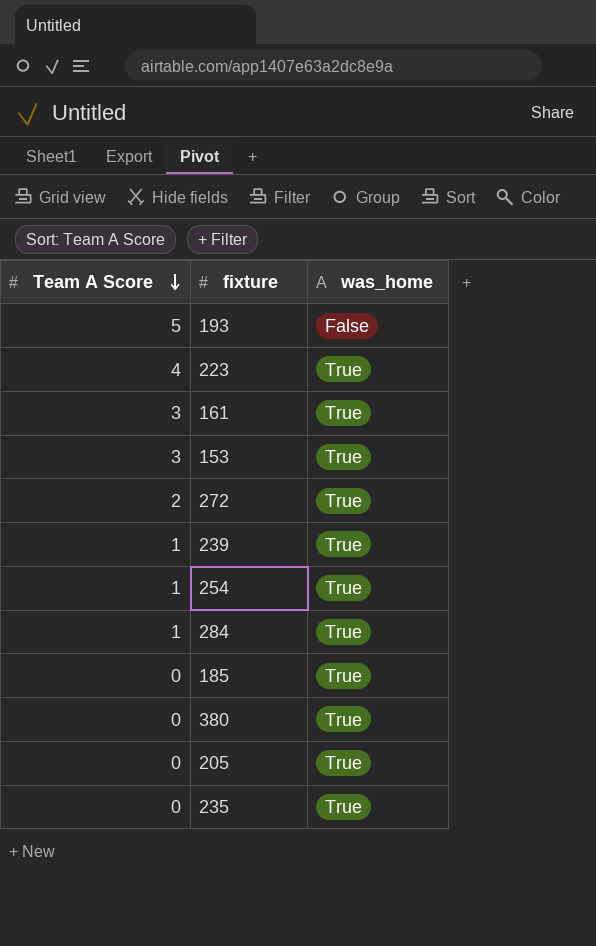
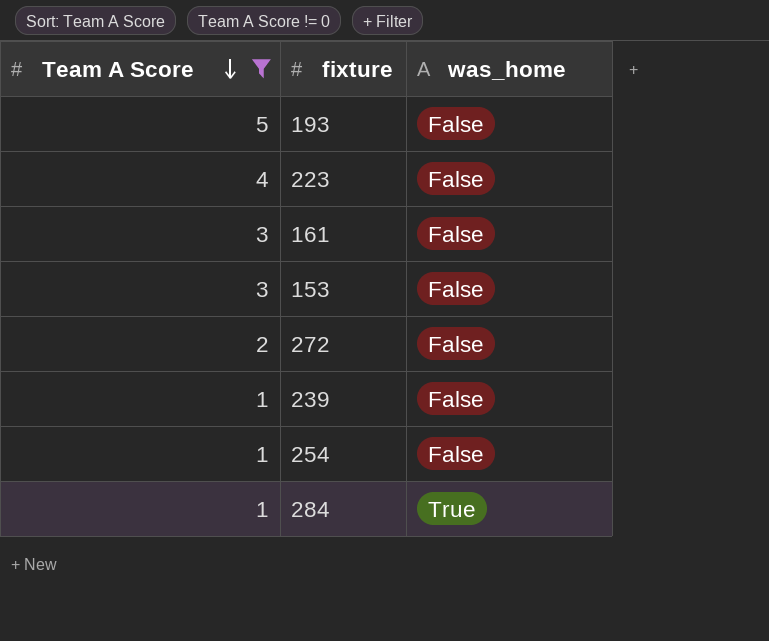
filter: none -> Team A Score != 0
223 | was_home: True -> False
161 | was_home: True -> False
153 | was_home: True -> False
272 | was_home: True -> False
239 | was_home: True -> False
254 | was_home: True -> False

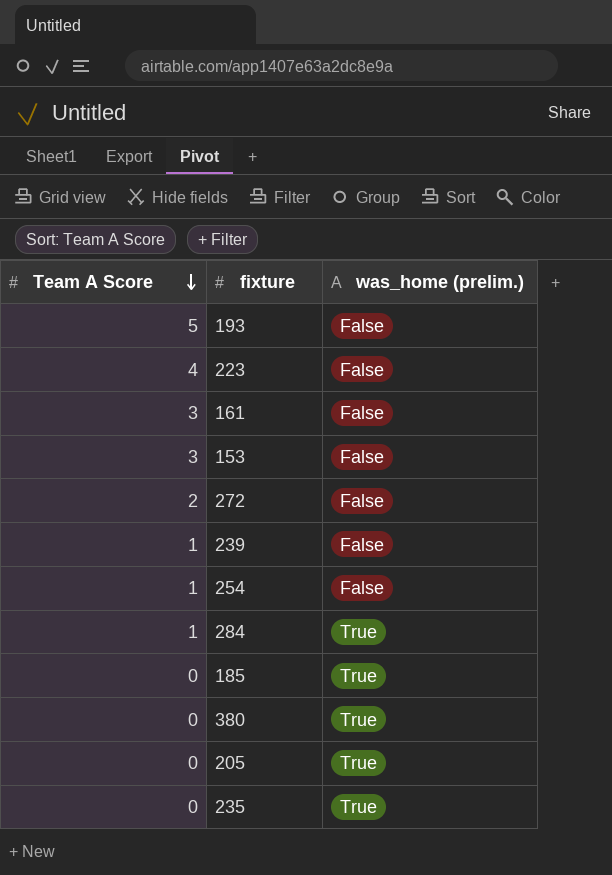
filter: Team A Score != 0 -> none
column name: was_home -> was_home (prelim.)

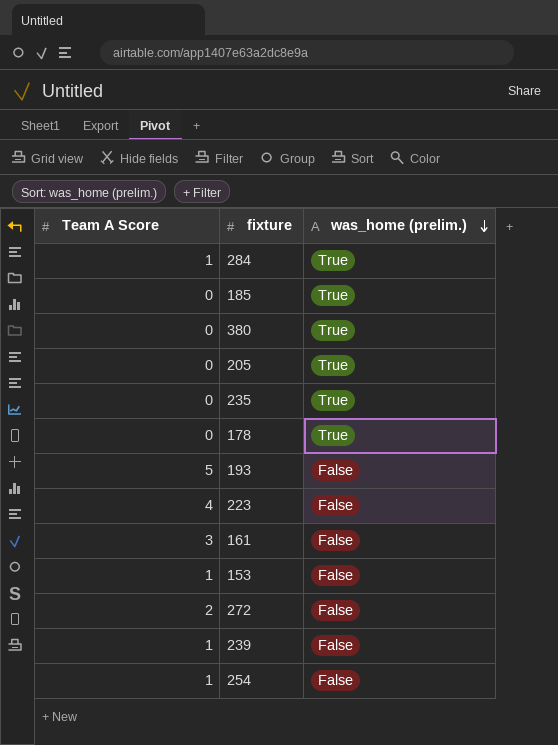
row order: Team A Score descending -> was_home (prelim.) descending
row 178: none -> 0 | True
153 | Team A Score: 3 -> 1

